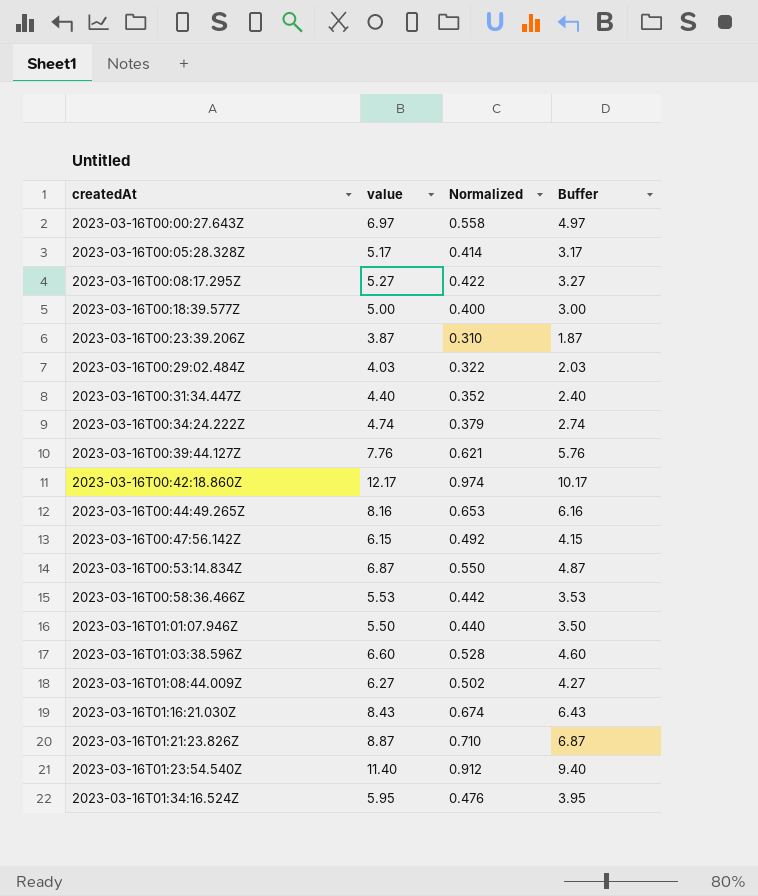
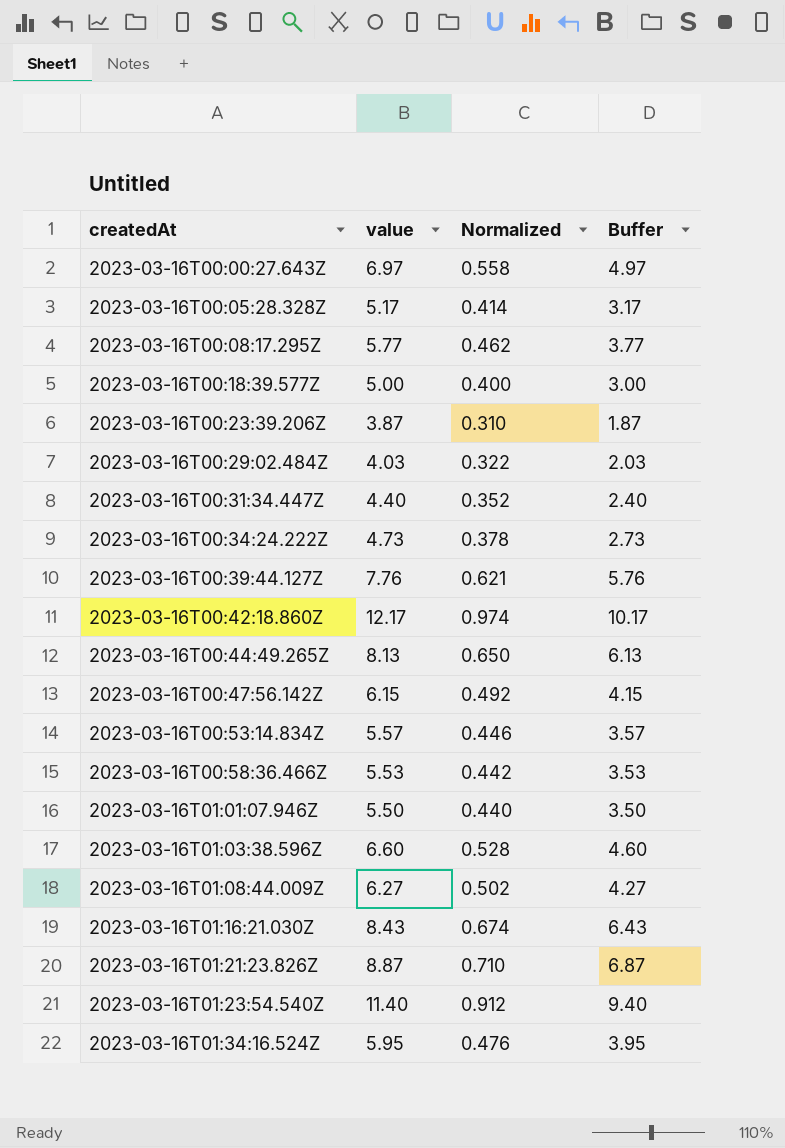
2023-03-16T00:08:17.295Z | value: 5.27 -> 5.77
2023-03-16T00:08:17.295Z | Normalized: 0.422 -> 0.462
2023-03-16T00:08:17.295Z | Buffer: 3.27 -> 3.77
2023-03-16T00:34:24.222Z | value: 4.74 -> 4.73
2023-03-16T00:34:24.222Z | Normalized: 0.379 -> 0.378
2023-03-16T00:34:24.222Z | Buffer: 2.74 -> 2.73
2023-03-16T00:44:49.265Z | value: 8.16 -> 8.13
2023-03-16T00:44:49.265Z | Normalized: 0.653 -> 0.650
2023-03-16T00:44:49.265Z | Buffer: 6.16 -> 6.13
2023-03-16T00:53:14.834Z | value: 6.87 -> 5.57
2023-03-16T00:53:14.834Z | Normalized: 0.550 -> 0.446
2023-03-16T00:53:14.834Z | Buffer: 4.87 -> 3.57

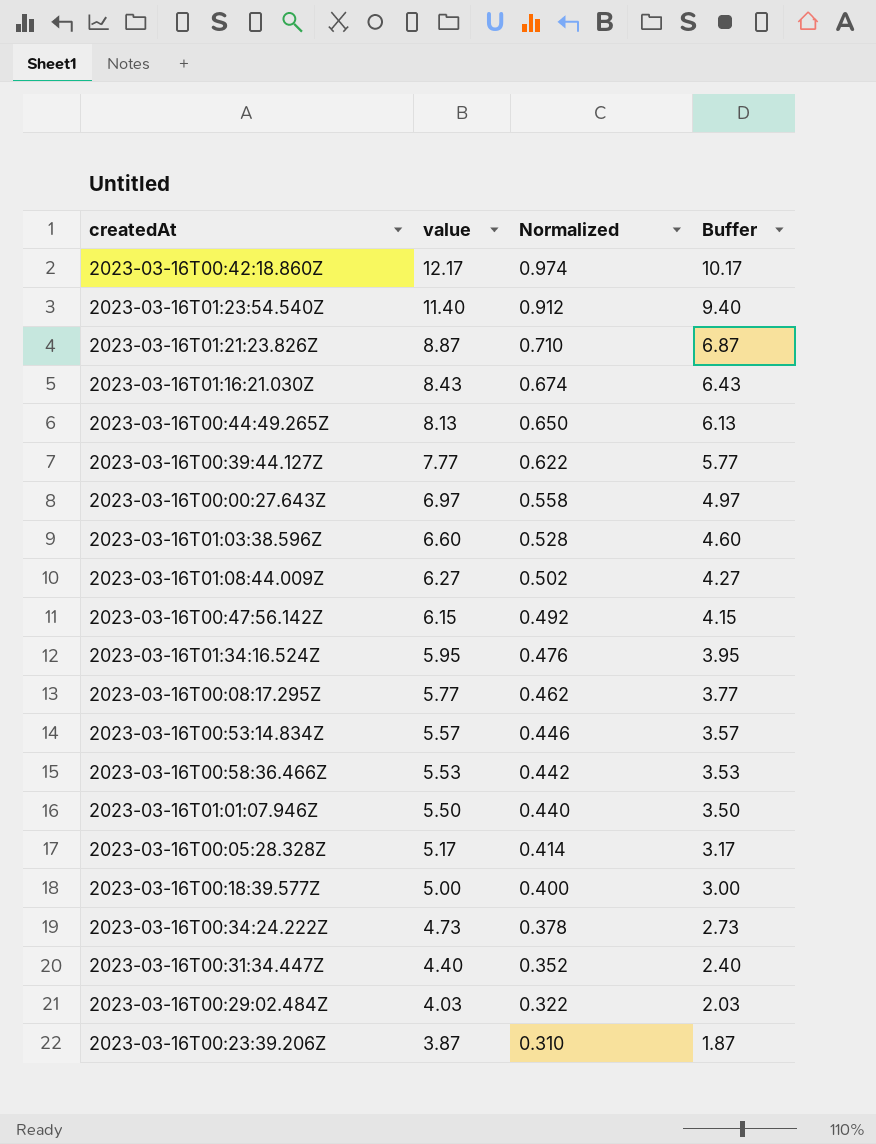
row order: createdAt ascending -> value descending
2023-03-16T00:39:44.127Z | value: 7.76 -> 7.77
2023-03-16T00:39:44.127Z | Normalized: 0.621 -> 0.622
2023-03-16T00:39:44.127Z | Buffer: 5.76 -> 5.77

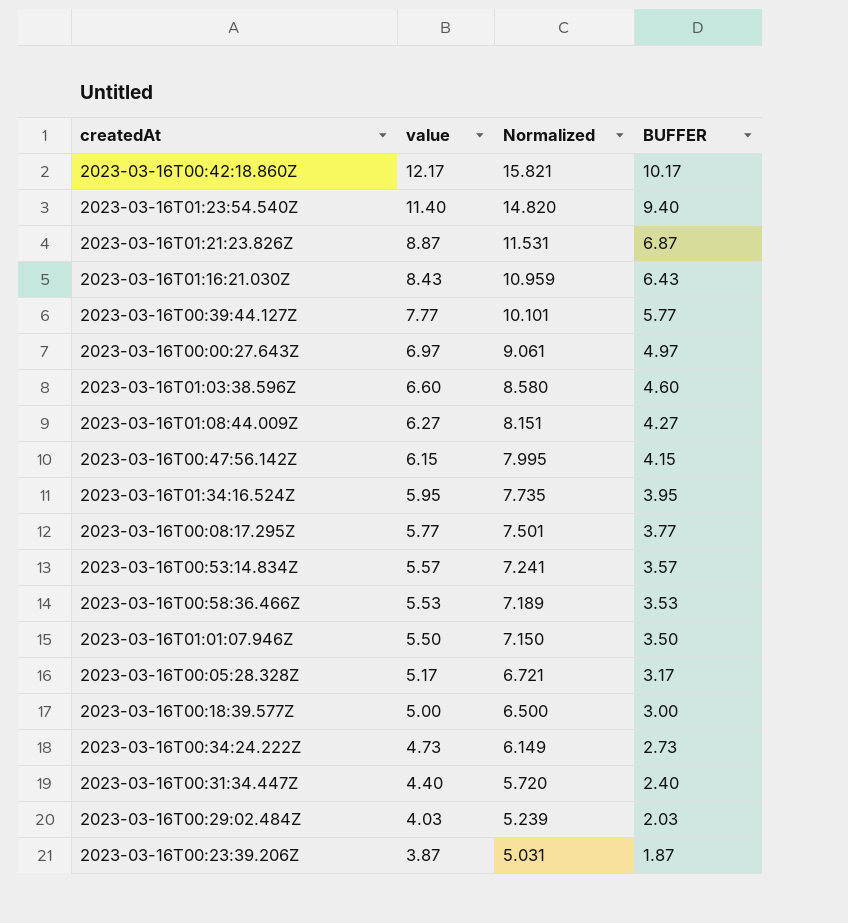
column Normalized | formula: [value] * 0.08 -> [value] * 1.3
column name: Buffer -> BUFFER
row 2023-03-16T00:44:49.265Z: 8.13 | 0.650 | 6.13 -> none

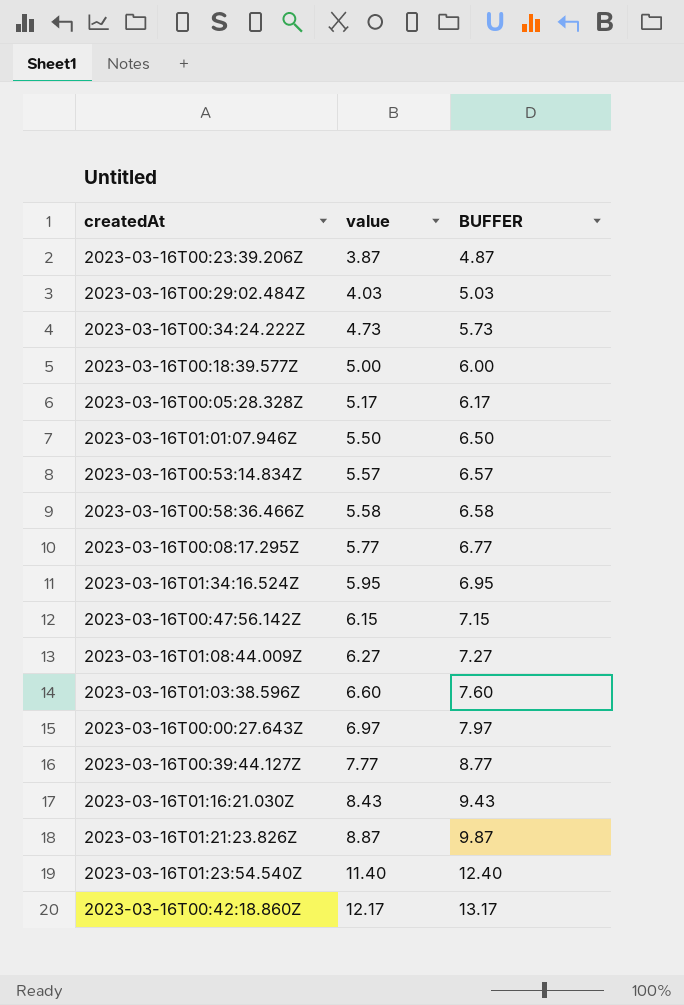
row order: value descending -> value ascending
column Normalized | formula: [value] * 1.3 -> none
column BUFFER | formula: [value] - 2 -> [value] + 1
row 2023-03-16T00:31:34.447Z: 4.40 | 5.720 | 2.40 -> none
2023-03-16T00:58:36.466Z | value: 5.53 -> 5.58

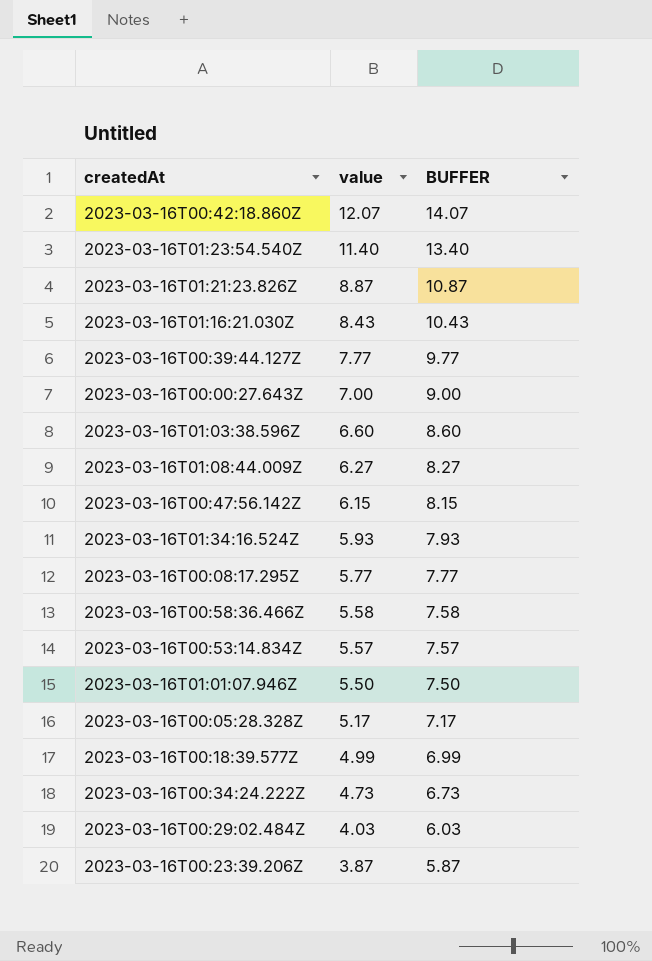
row order: value ascending -> value descending
column BUFFER | formula: [value] + 1 -> [value] + 2
2023-03-16T00:42:18.860Z | value: 12.17 -> 12.07
2023-03-16T00:00:27.643Z | value: 6.97 -> 7.00
2023-03-16T01:34:16.524Z | value: 5.95 -> 5.93
2023-03-16T00:18:39.577Z | value: 5.00 -> 4.99

